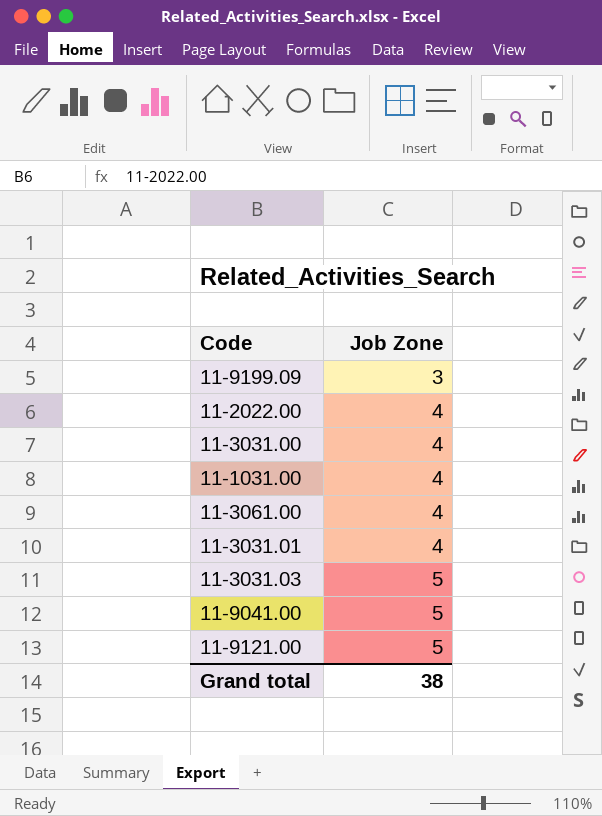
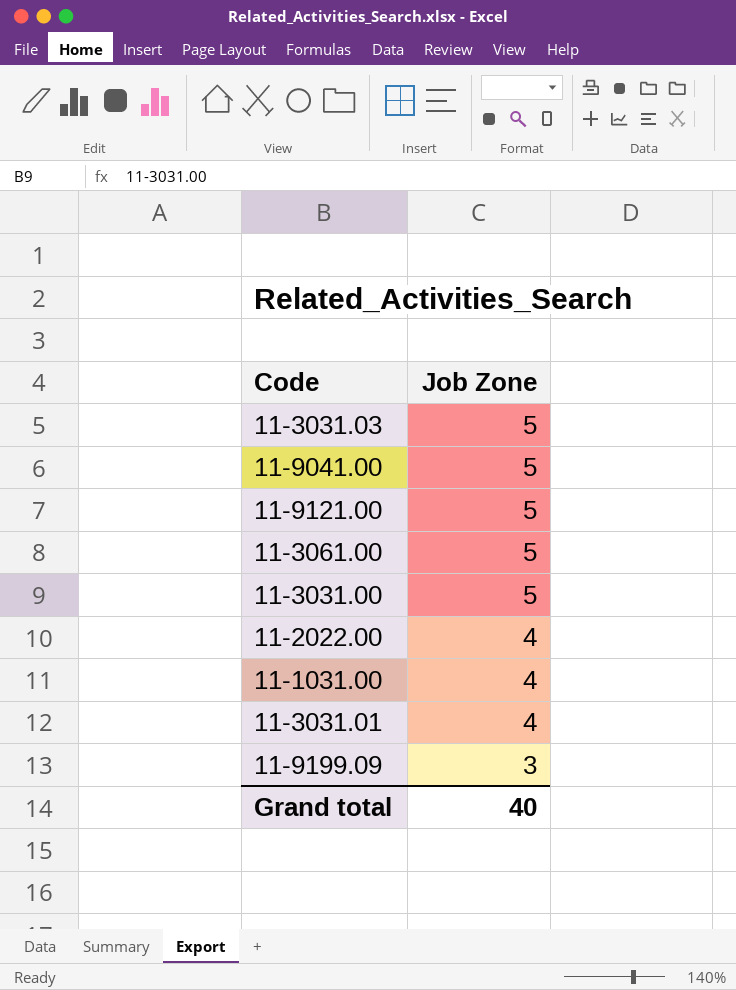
row order: Job Zone ascending -> Job Zone descending
11-3061.00 | Job Zone: 4 -> 5
11-3031.00 | Job Zone: 4 -> 5
Grand total | Job Zone: 38 -> 40

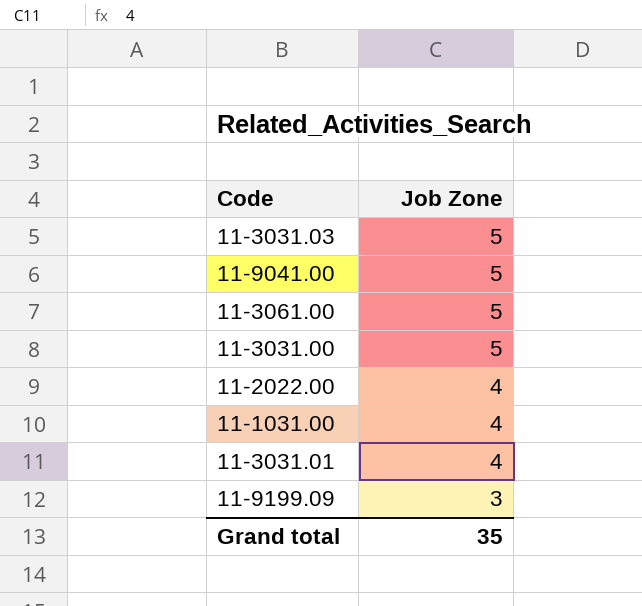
row 11-9121.00: 5 -> none
Grand total | Job Zone: 40 -> 35

